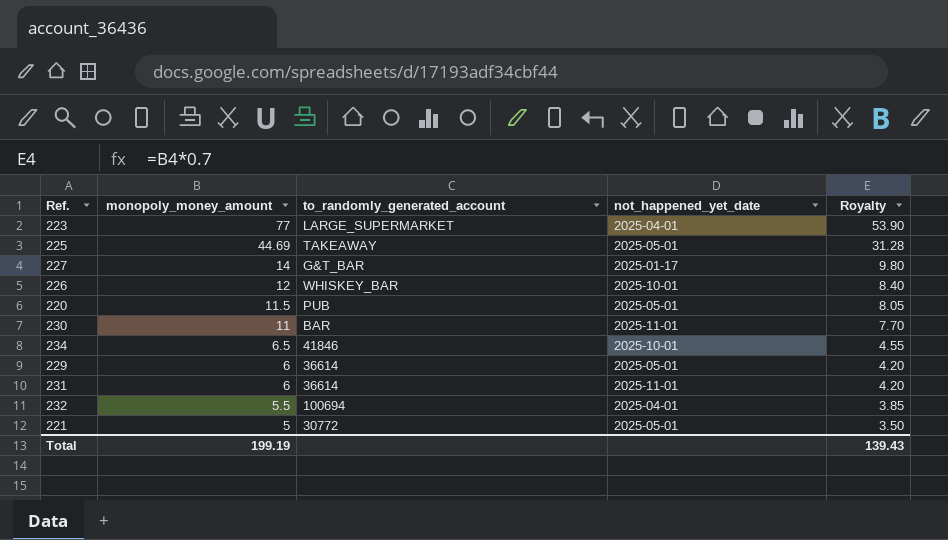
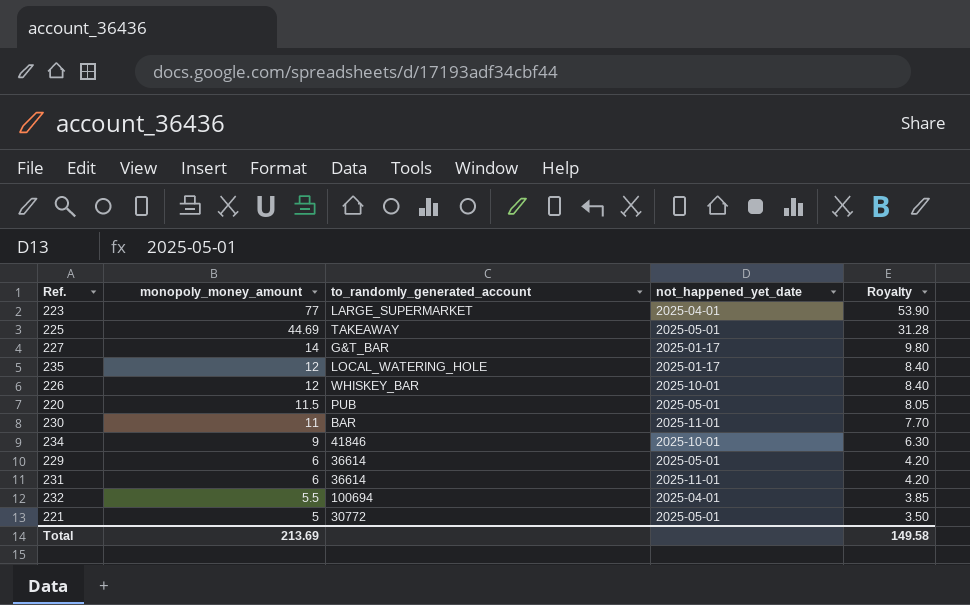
row 235: none -> 12 | LOCAL_WATERING_HOLE | 2025-01-17 | 8.40
234 | monopoly_money_amount: 6.5 -> 9
234 | Royalty: 4.55 -> 6.30
Total | monopoly_money_amount: 199.19 -> 213.69
Total | Royalty: 139.43 -> 149.58

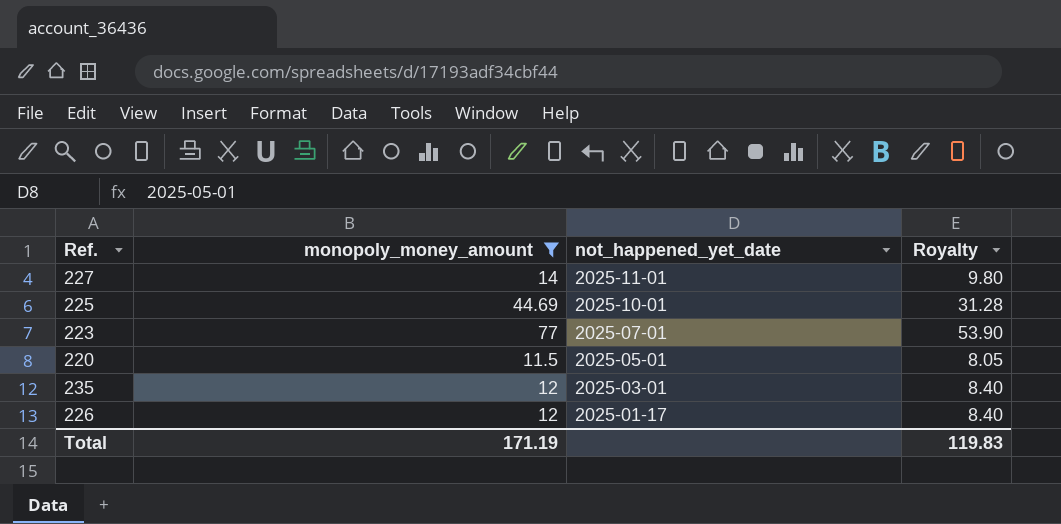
filter: none -> monopoly_money_amount >= 11.5
row order: monopoly_money_amount descending -> not_happened_yet_date descending
column to_randomly_generated_account | position: 3 -> none
227 | not_happened_yet_date: 2025-01-17 -> 2025-11-01
225 | not_happened_yet_date: 2025-05-01 -> 2025-10-01
223 | not_happened_yet_date: 2025-04-01 -> 2025-07-01
235 | not_happened_yet_date: 2025-01-17 -> 2025-03-01
226 | not_happened_yet_date: 2025-10-01 -> 2025-01-17
Total | monopoly_money_amount: 213.69 -> 171.19
Total | Royalty: 149.58 -> 119.83

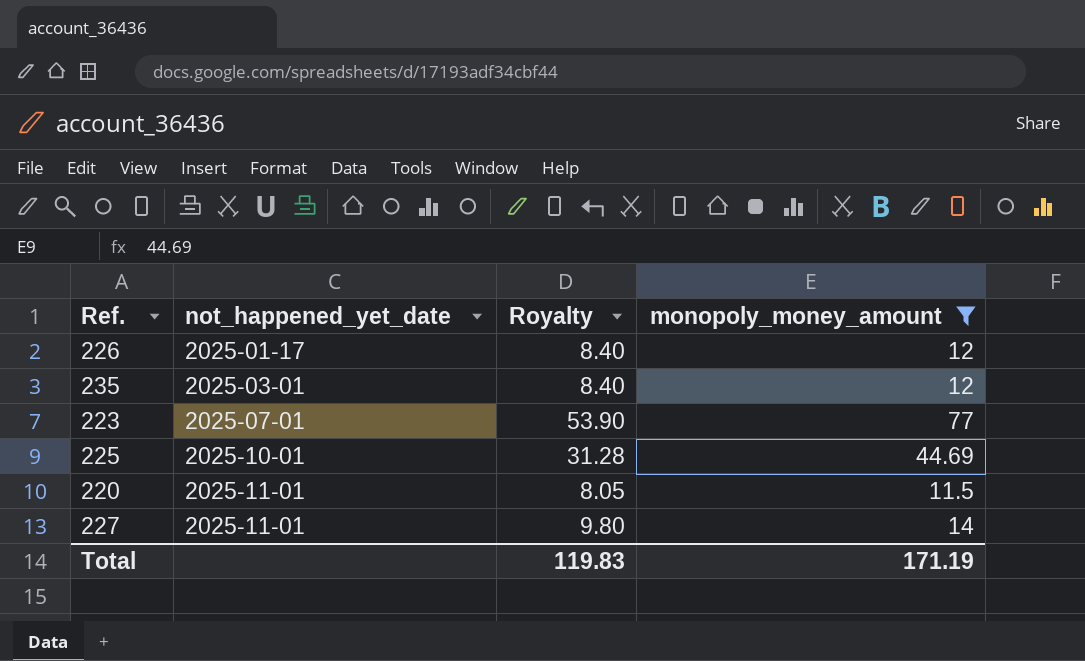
row order: not_happened_yet_date descending -> not_happened_yet_date ascending
column monopoly_money_amount | position: 2 -> 4
220 | not_happened_yet_date: 2025-05-01 -> 2025-11-01

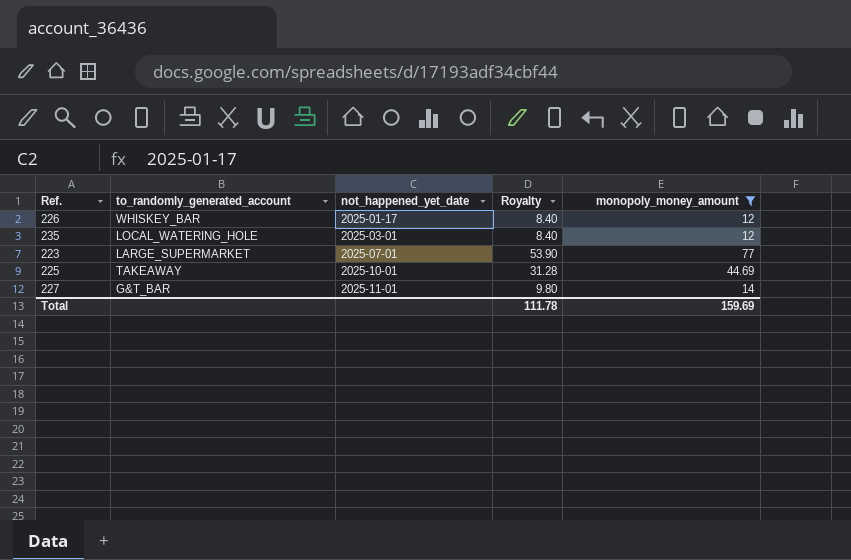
column to_randomly_generated_account | position: none -> 2
row 220: 2025-11-01 | 8.05 | 11.5 -> none
Total | Royalty: 119.83 -> 111.78
Total | monopoly_money_amount: 171.19 -> 159.69

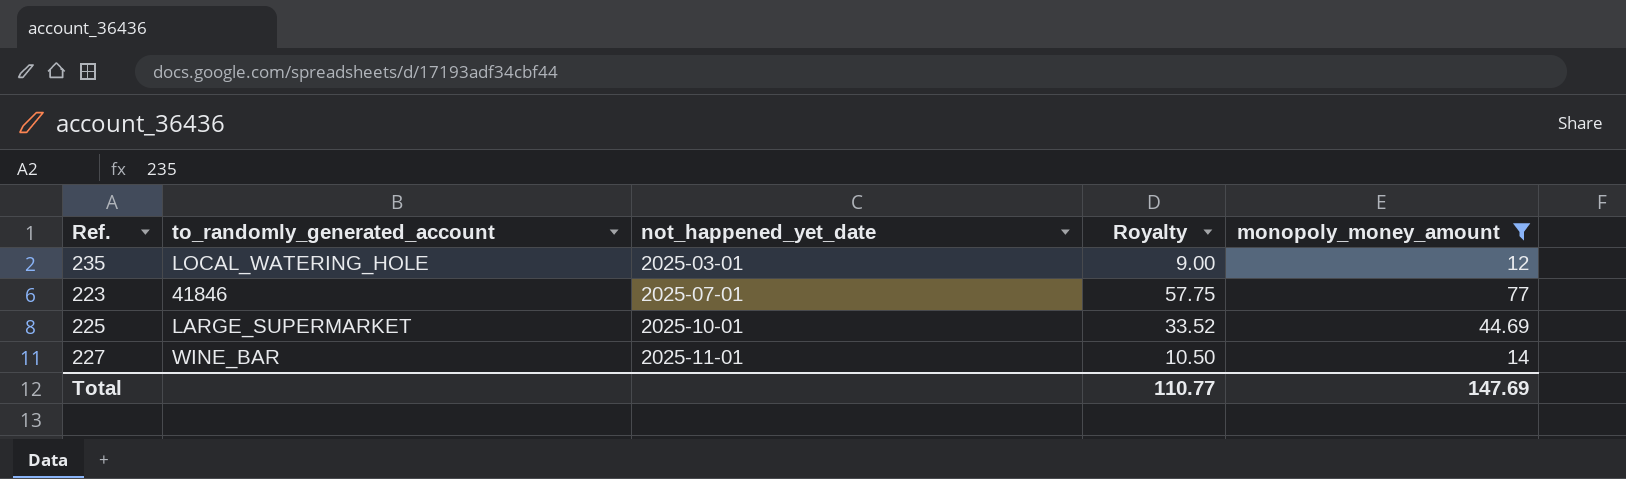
column Royalty | formula: [monopoly_money_amount] * 0.7 -> [monopoly_money_amount] * 0.75
row 226: WHISKEY_BAR | 2025-01-17 | 8.40 | 12 -> none
223 | to_randomly_generated_account: LARGE_SUPERMARKET -> 41846
225 | to_randomly_generated_account: TAKEAWAY -> LARGE_SUPERMARKET
227 | to_randomly_generated_account: G&T_BAR -> WINE_BAR
Total | Royalty: 111.78 -> 110.77
Total | monopoly_money_amount: 159.69 -> 147.69

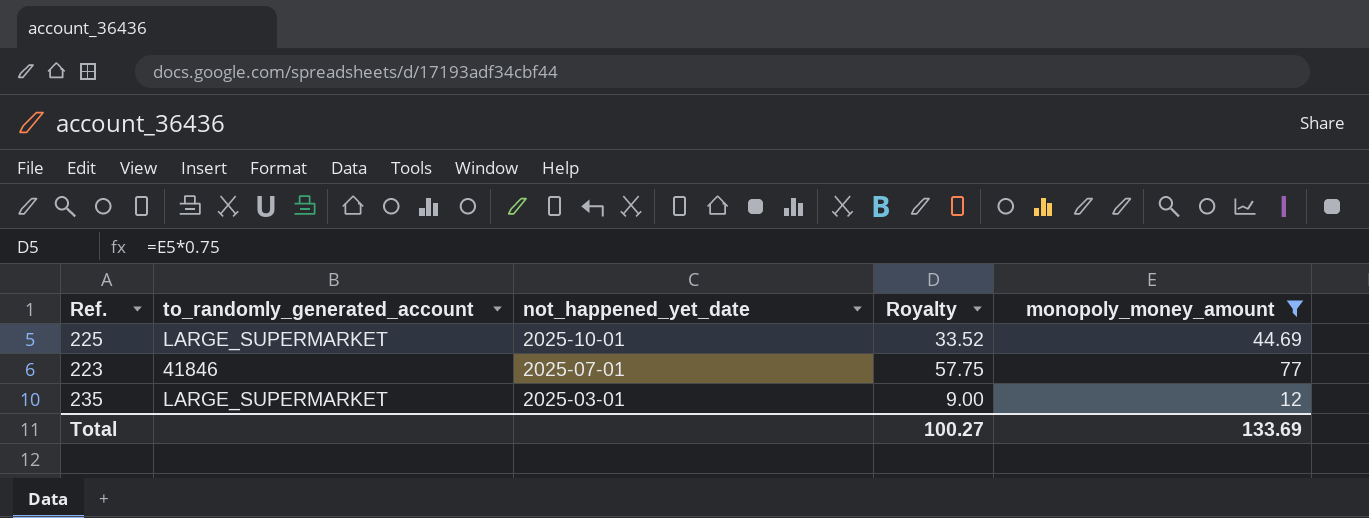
row order: not_happened_yet_date ascending -> not_happened_yet_date descending
row 227: WINE_BAR | 2025-11-01 | 10.50 | 14 -> none
235 | to_randomly_generated_account: LOCAL_WATERING_HOLE -> LARGE_SUPERMARKET
Total | Royalty: 110.77 -> 100.27
Total | monopoly_money_amount: 147.69 -> 133.69

